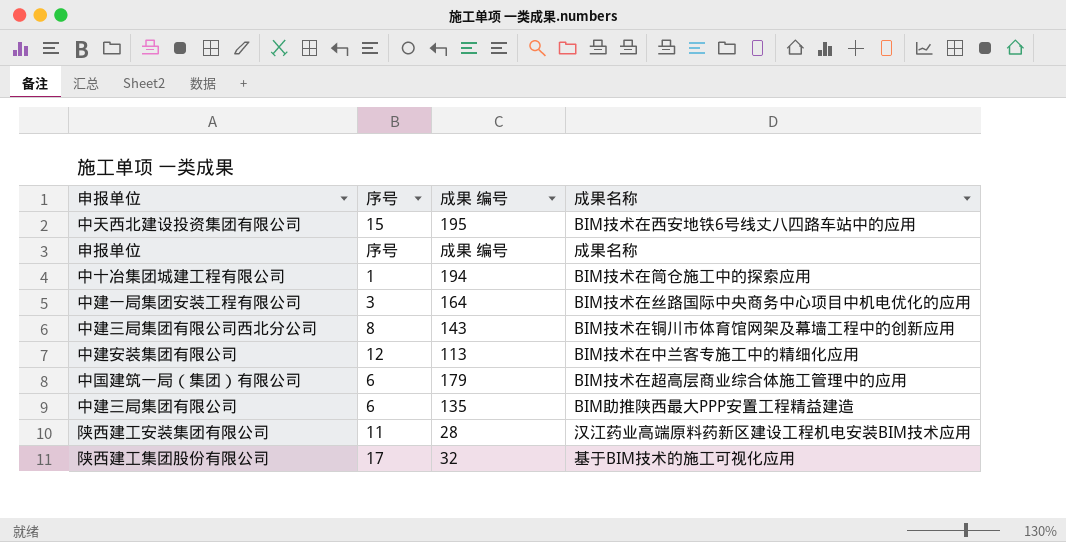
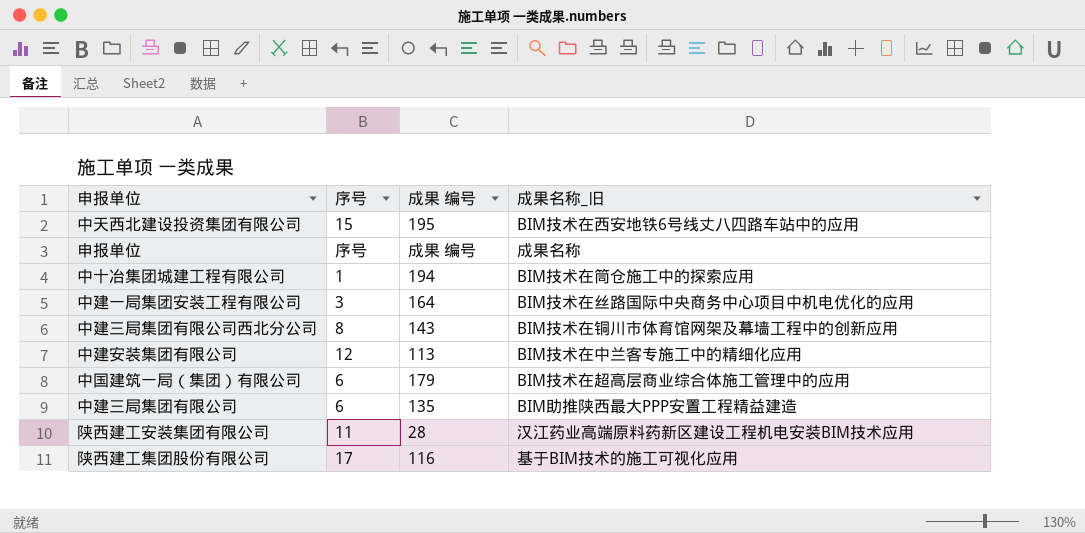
column name: 成果名称 -> 成果名称_旧
陕西建工集团股份有限公司 | 成果 编号: 32 -> 116

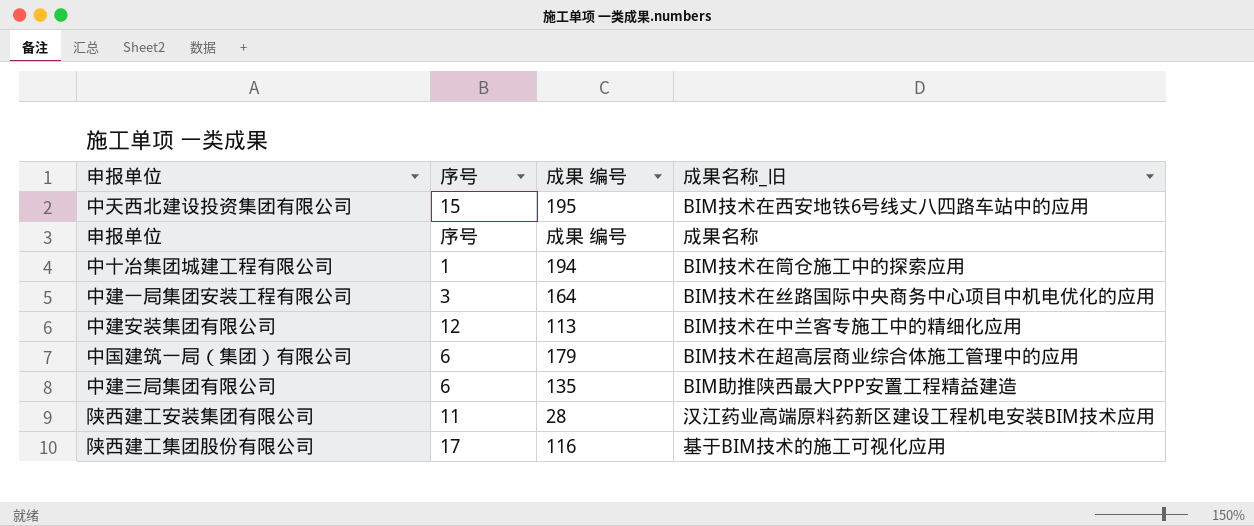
row 中建三局集团有限公司西北分公司: 8 | 143 | BIM技术在铜川市体育馆网架及幕墙工程中的创新应用 -> none

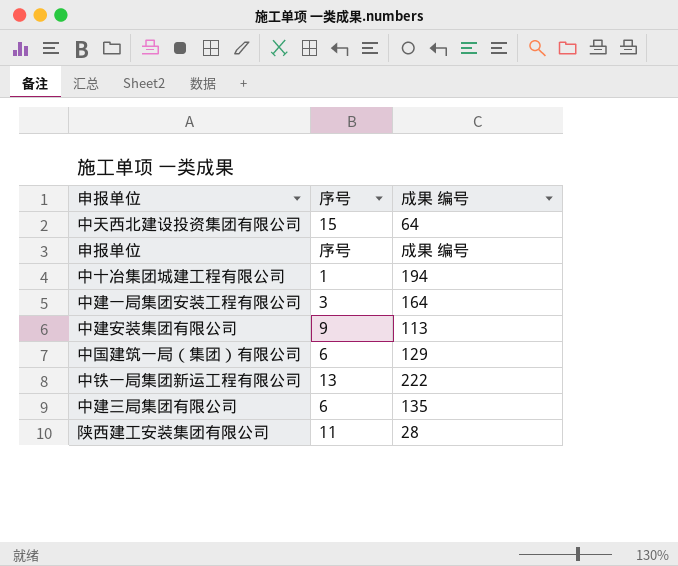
column 成果名称_旧 | position: 4 -> none
row 陕西建工集团股份有限公司: 17 | 116 | 基于BIM技术的施工可视化应用 -> none
中天西北建设投资集团有限公司 | 成果 编号: 195 -> 64
中建安装集团有限公司 | 序号: 12 -> 9
中国建筑一局（集团）有限公司 | 成果 编号: 179 -> 129
row 中铁一局集团新运工程有限公司: none -> 13 | 222

